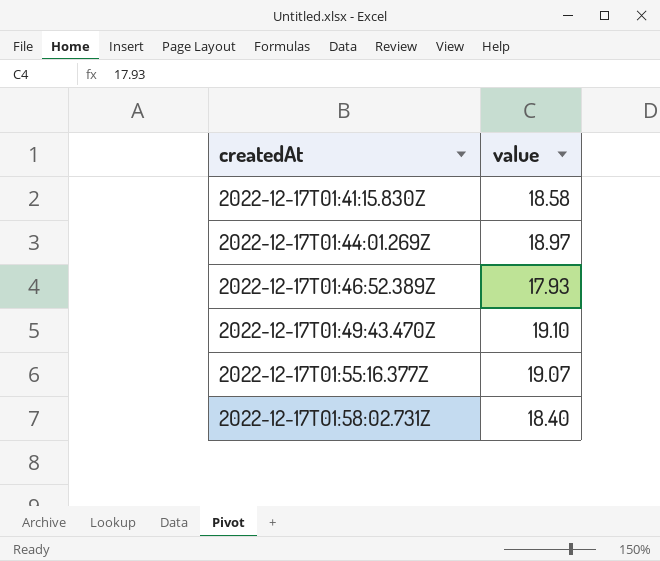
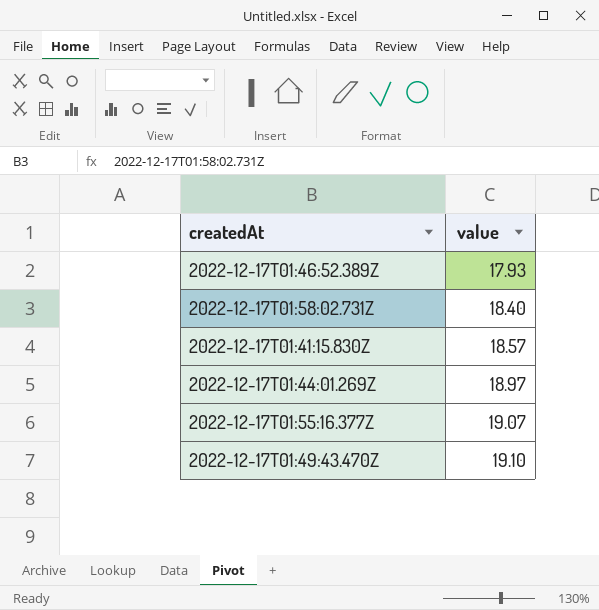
row order: createdAt ascending -> value ascending
2022-12-17T01:41:15.830Z | value: 18.58 -> 18.57

